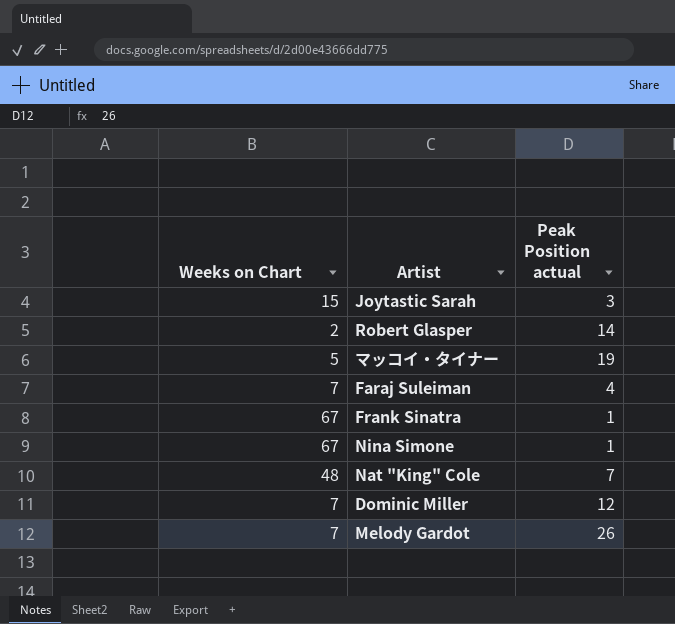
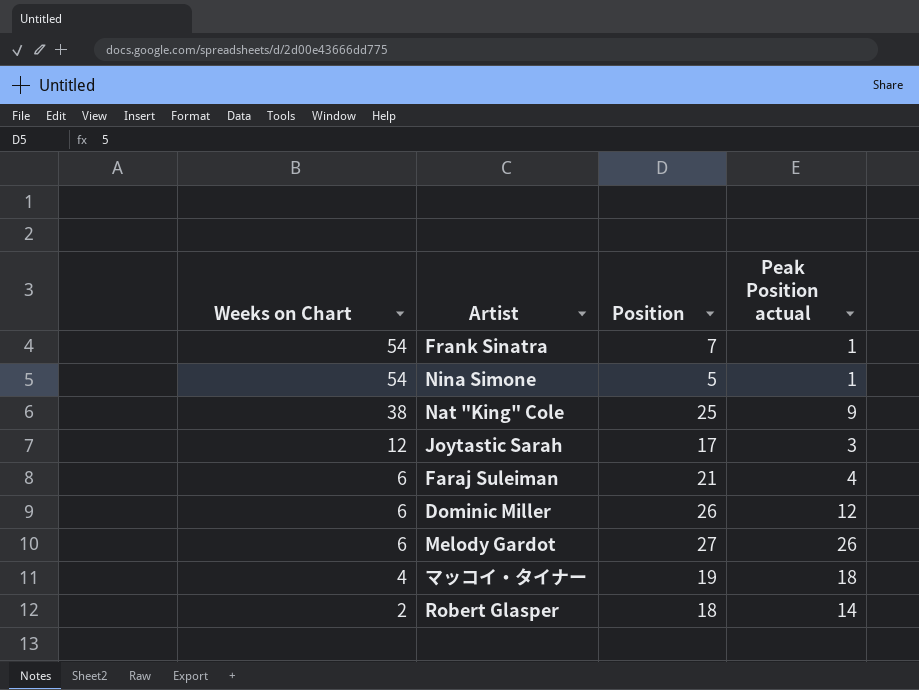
row order: none -> Weeks on Chart descending
column Position | position: none -> 3
Frank Sinatra | Weeks on Chart: 67 -> 54
Nina Simone | Weeks on Chart: 67 -> 54
Nat "King" Cole | Weeks on Chart: 48 -> 38
Nat "King" Cole | Peak Position actual: 7 -> 9
Joytastic Sarah | Weeks on Chart: 15 -> 12
Faraj Suleiman | Weeks on Chart: 7 -> 6
Dominic Miller | Weeks on Chart: 7 -> 6
Melody Gardot | Weeks on Chart: 7 -> 6
マッコイ・タイナー | Weeks on Chart: 5 -> 4
マッコイ・タイナー | Peak Position actual: 19 -> 18

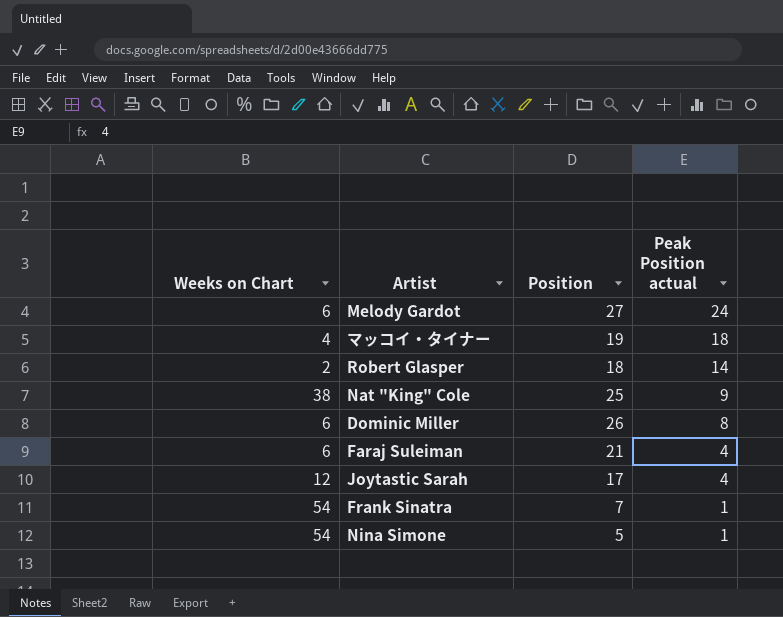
row order: Weeks on Chart descending -> Peak Position actual descending
Melody Gardot | Peak Position actual: 26 -> 24
Dominic Miller | Peak Position actual: 12 -> 8
Joytastic Sarah | Peak Position actual: 3 -> 4

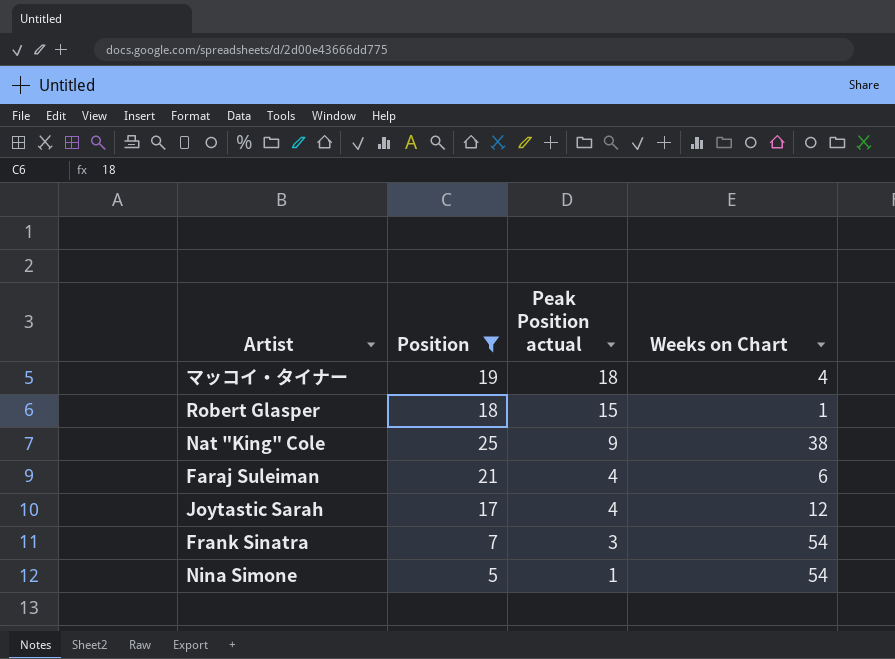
filter: none -> Position <= 25
column Weeks on Chart | position: 1 -> 4
Robert Glasper | Peak Position actual: 14 -> 15
Robert Glasper | Weeks on Chart: 2 -> 1
Frank Sinatra | Peak Position actual: 1 -> 3

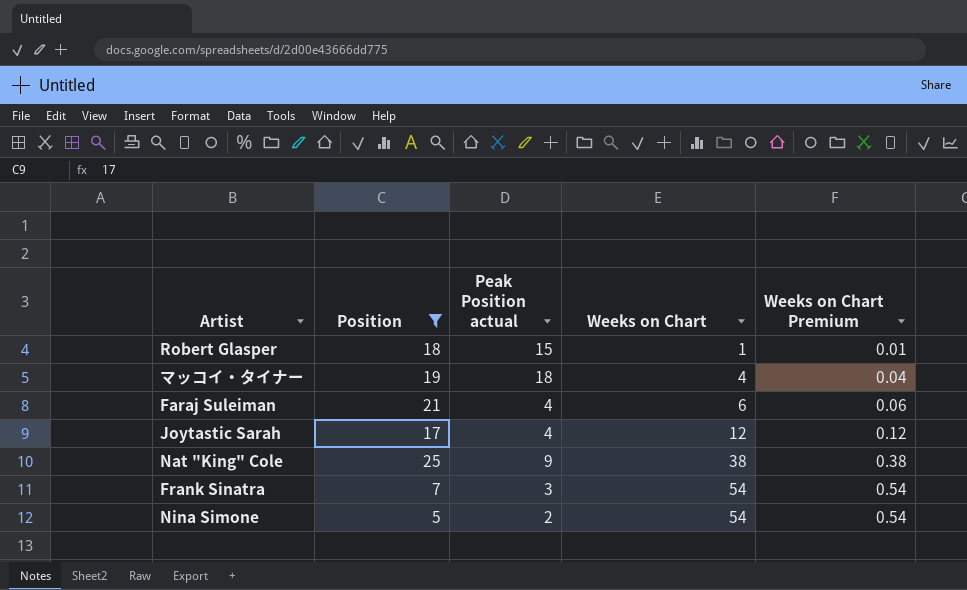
row order: Peak Position actual descending -> Weeks on Chart ascending
column Weeks on Chart Premium | formula: none -> [Weeks on Chart] * 0.01
Nina Simone | Peak Position actual: 1 -> 2

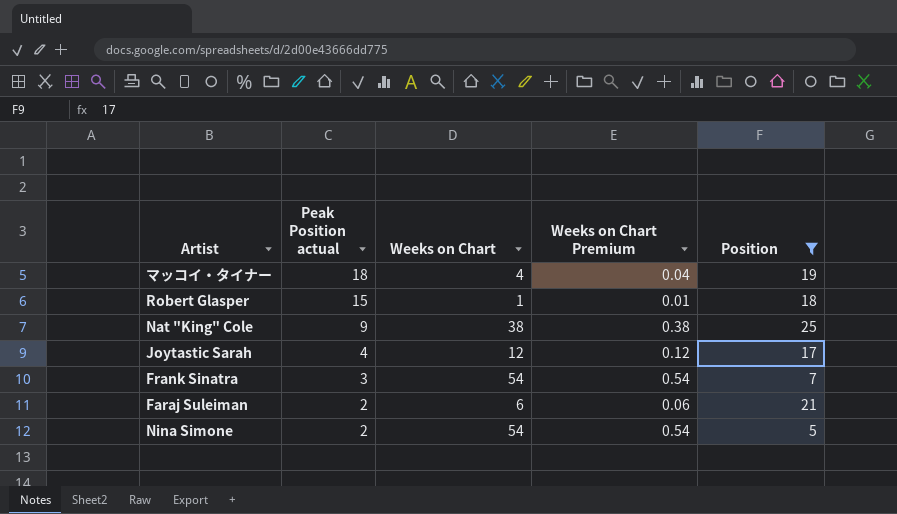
row order: Weeks on Chart ascending -> Peak Position actual descending
column Position | position: 2 -> 5
Faraj Suleiman | Peak Position actual: 4 -> 2

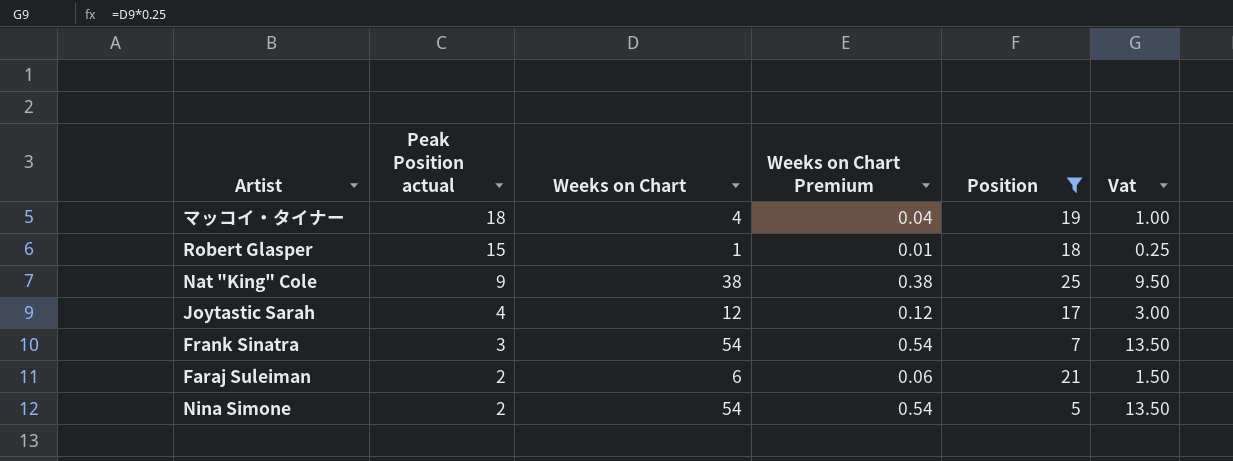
column Vat | formula: none -> [Weeks on Chart] * 0.25

